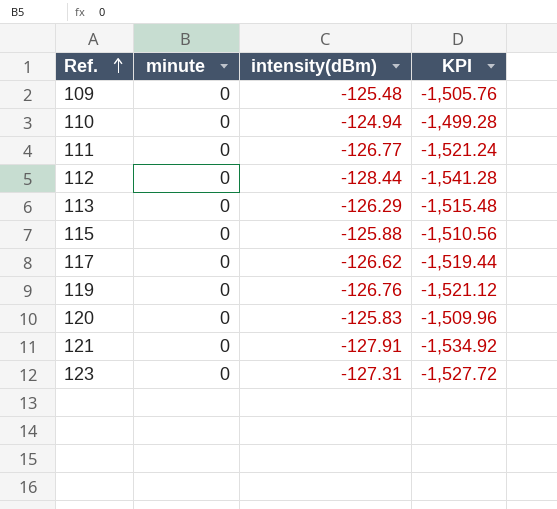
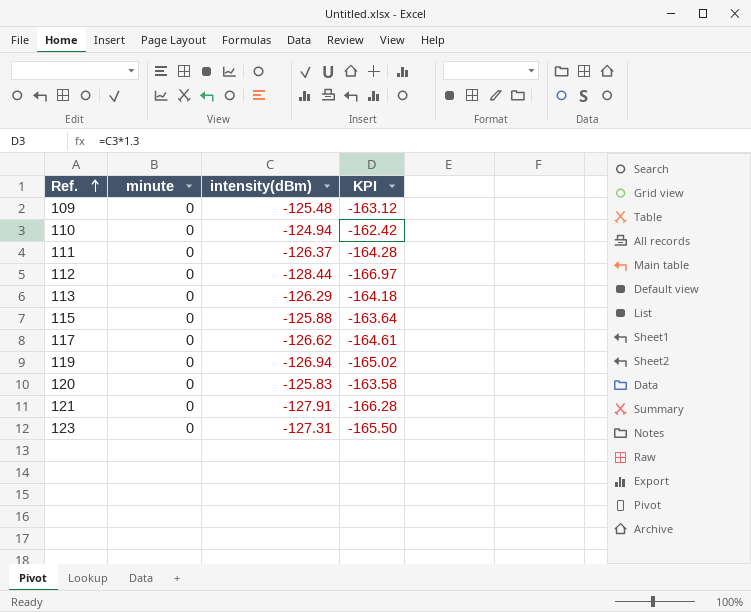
column KPI | formula: [intensity(dBm)] * 12 -> [intensity(dBm)] * 1.3
111 | intensity(dBm): -126.77 -> -126.37
119 | intensity(dBm): -126.76 -> -126.94

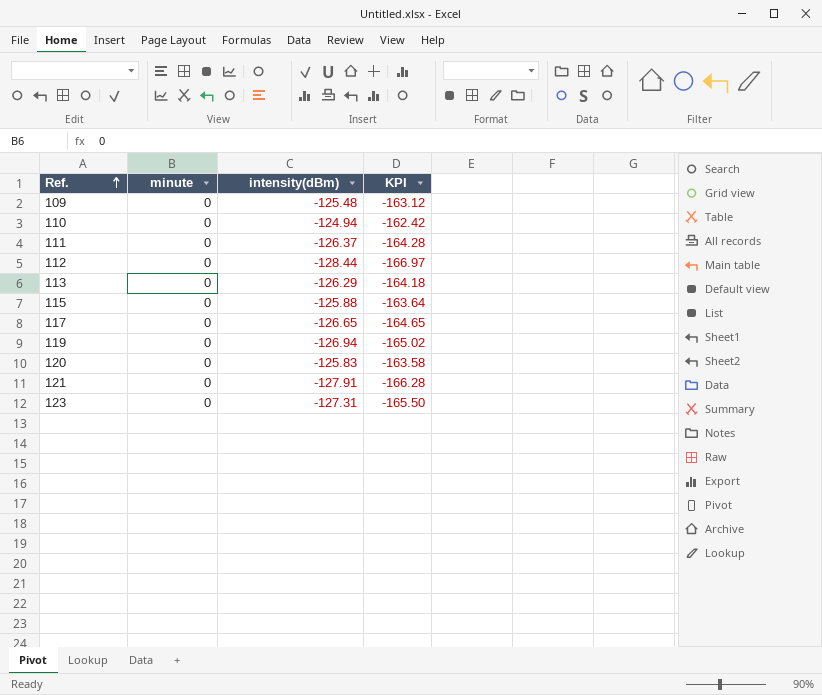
117 | intensity(dBm): -126.62 -> -126.65
117 | KPI: -164.61 -> -164.65

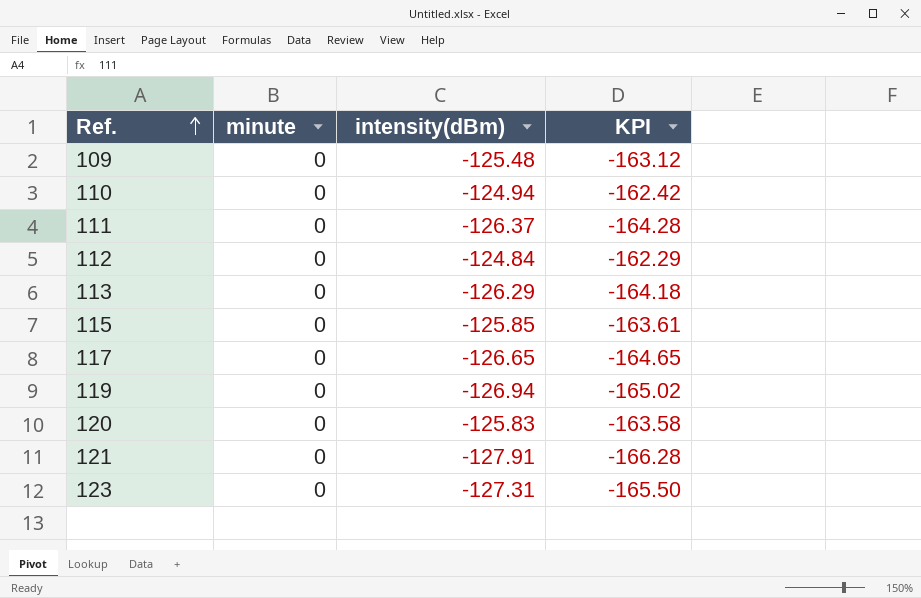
112 | intensity(dBm): -128.44 -> -124.84
112 | KPI: -166.97 -> -162.29
115 | intensity(dBm): -125.88 -> -125.85
115 | KPI: -163.64 -> -163.61

